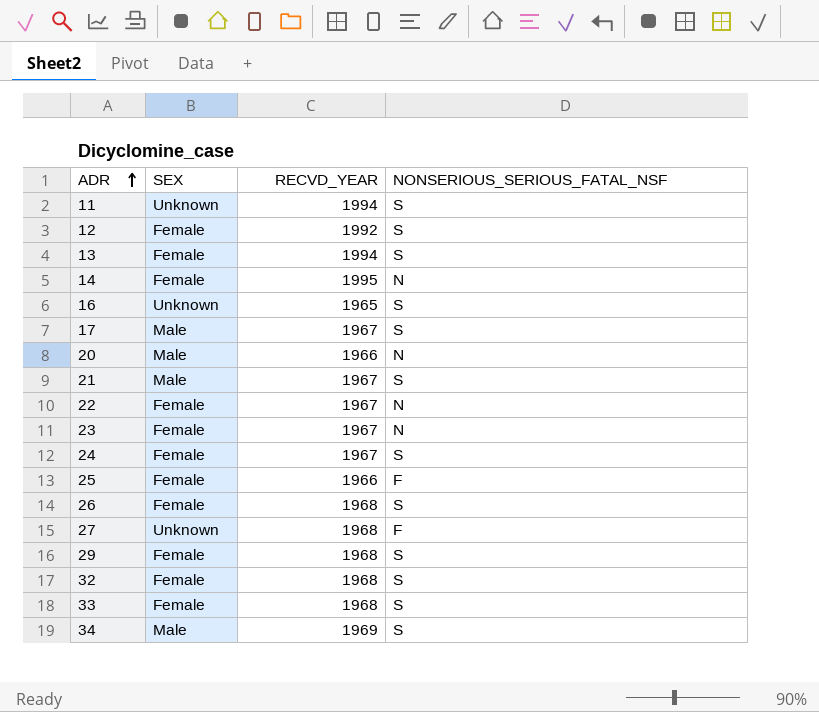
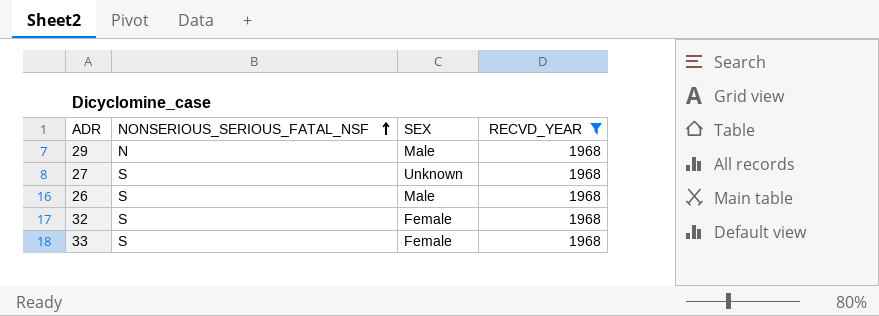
filter: none -> RECVD_YEAR = 1968
row order: ADR ascending -> NONSERIOUS_SERIOUS_FATAL_NSF ascending
column NONSERIOUS_SERIOUS_FATAL_NSF | position: 4 -> 2
29 | NONSERIOUS_SERIOUS_FATAL_NSF: S -> N
29 | SEX: Female -> Male
27 | NONSERIOUS_SERIOUS_FATAL_NSF: F -> S
26 | SEX: Female -> Male

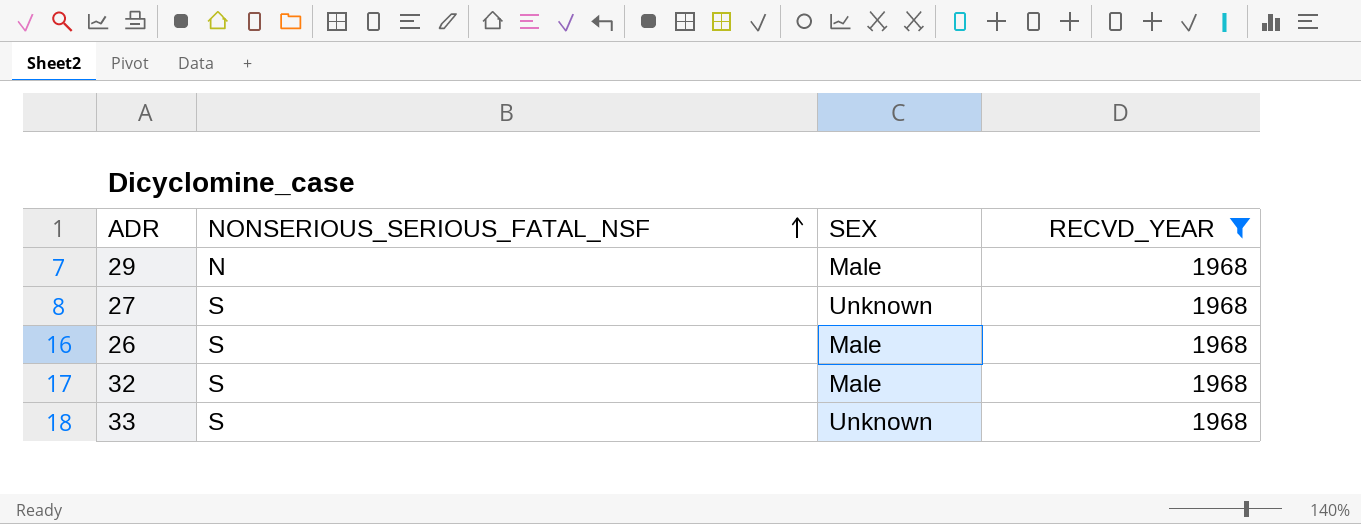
32 | SEX: Female -> Male
33 | SEX: Female -> Unknown

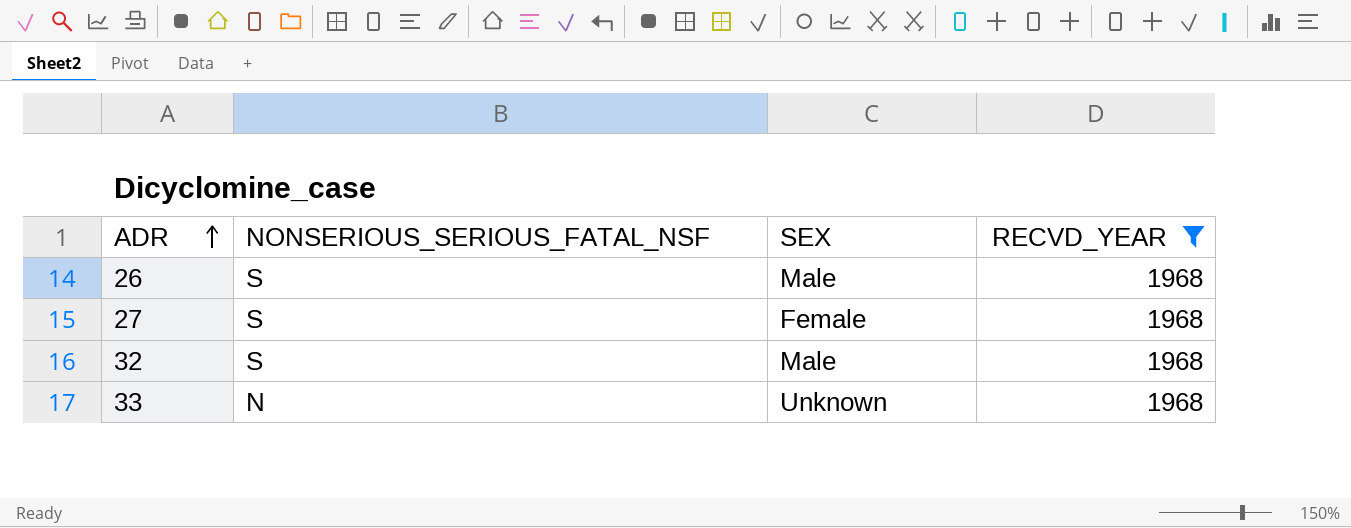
row order: NONSERIOUS_SERIOUS_FATAL_NSF ascending -> ADR ascending
row 29: N | Male | 1968 -> none
27 | SEX: Unknown -> Female
33 | NONSERIOUS_SERIOUS_FATAL_NSF: S -> N

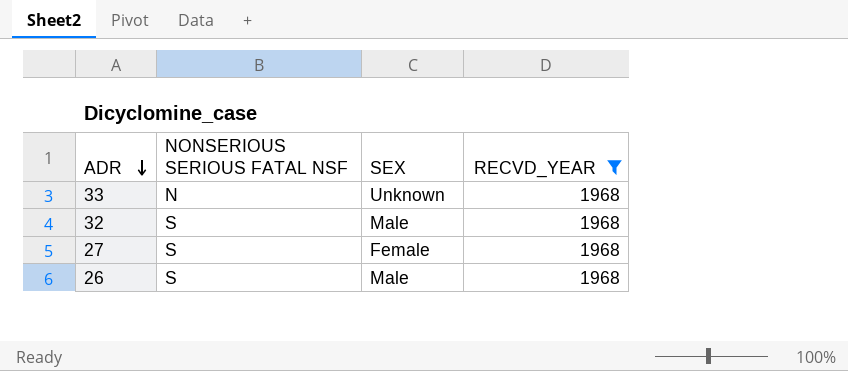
row order: ADR ascending -> ADR descending
column name: NONSERIOUS_SERIOUS_FATAL_NSF -> NONSERIOUS SERIOUS FATAL NSF

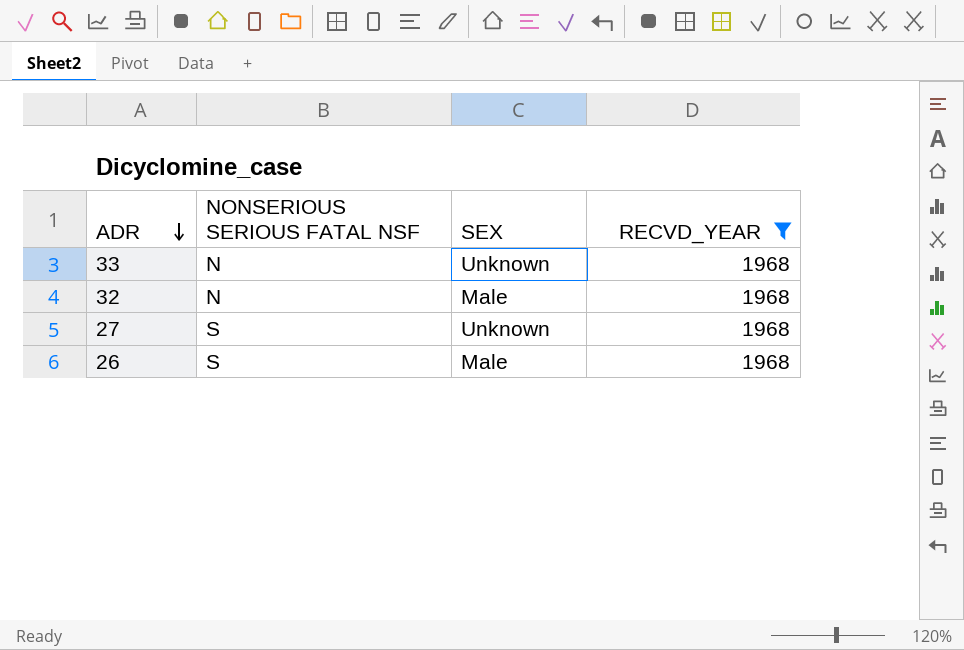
32 | NONSERIOUS SERIOUS FATAL NSF: S -> N
27 | SEX: Female -> Unknown

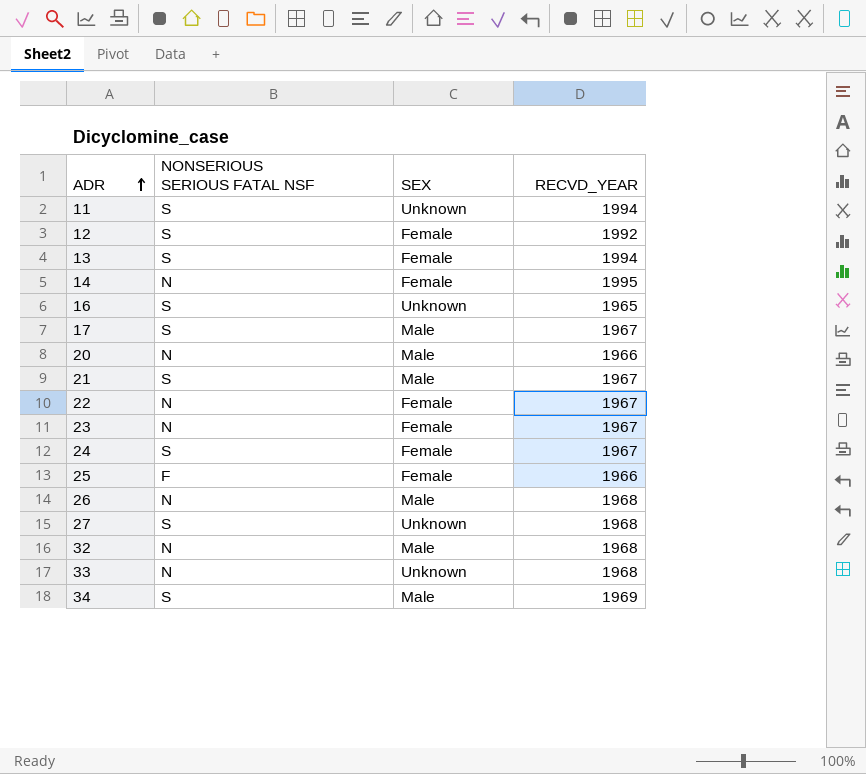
filter: RECVD_YEAR = 1968 -> none
row order: ADR descending -> ADR ascending
26 | NONSERIOUS SERIOUS FATAL NSF: S -> N

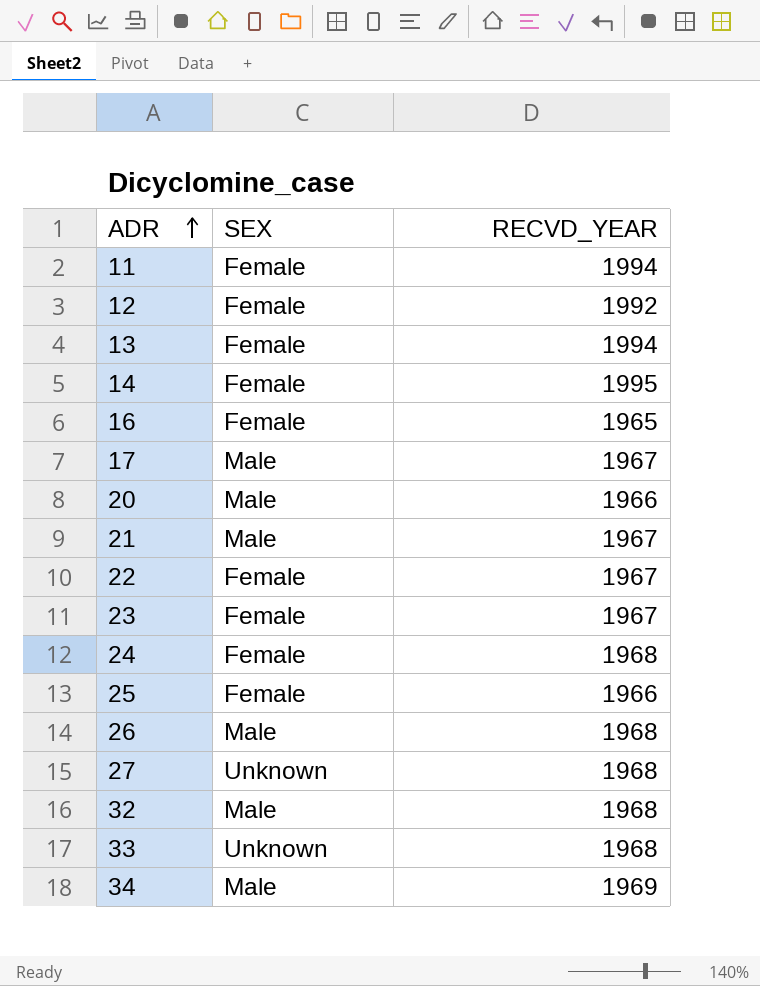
column NONSERIOUS SERIOUS FATAL NSF | position: 2 -> none
11 | SEX: Unknown -> Female
16 | SEX: Unknown -> Female
24 | RECVD_YEAR: 1967 -> 1968

